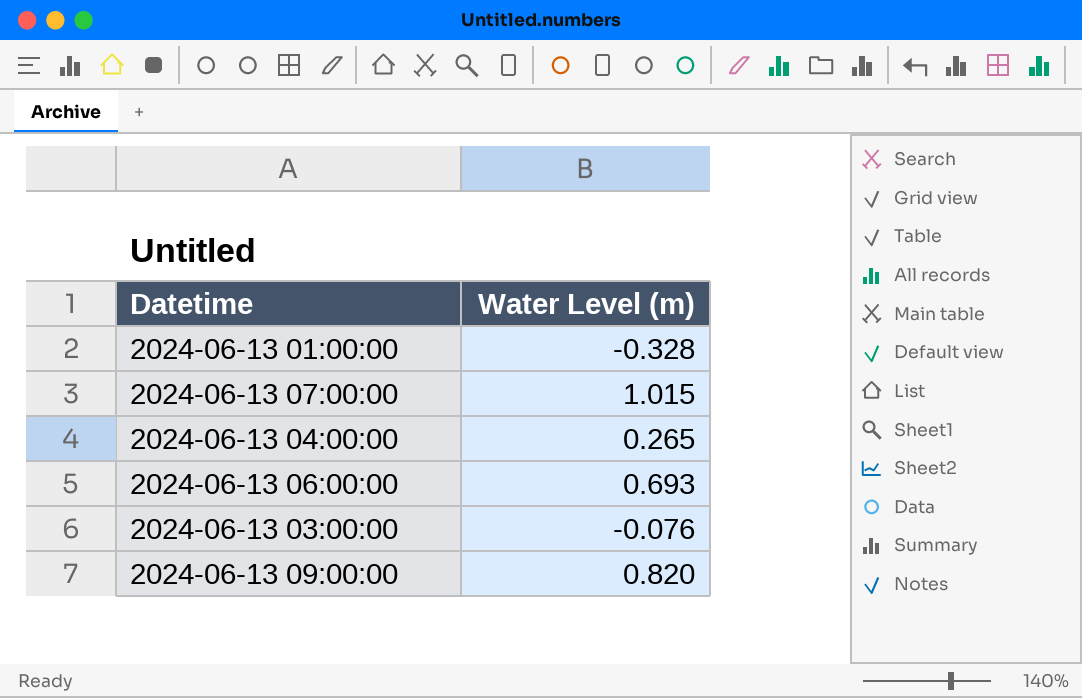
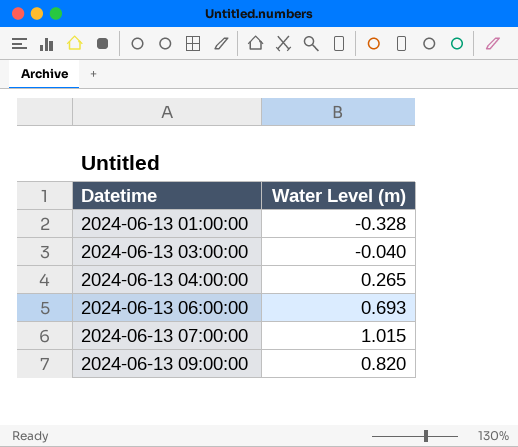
row order: none -> Datetime ascending
2024-06-13 03:00:00 | Water Level (m): -0.076 -> -0.040

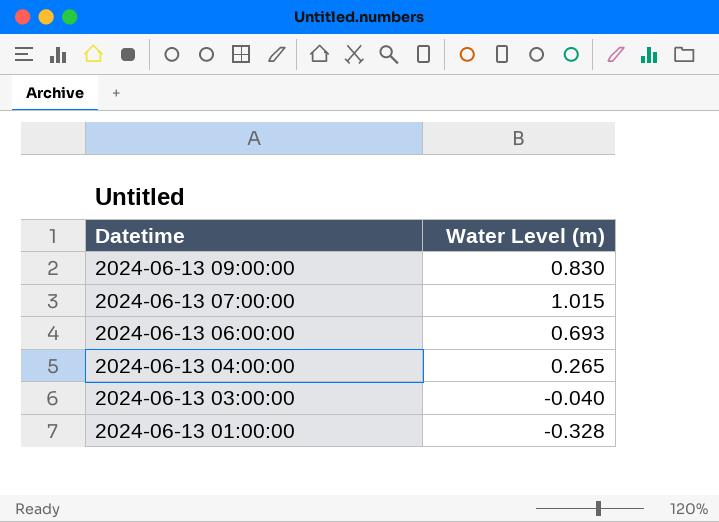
row order: Datetime ascending -> Datetime descending
2024-06-13 09:00:00 | Water Level (m): 0.820 -> 0.830

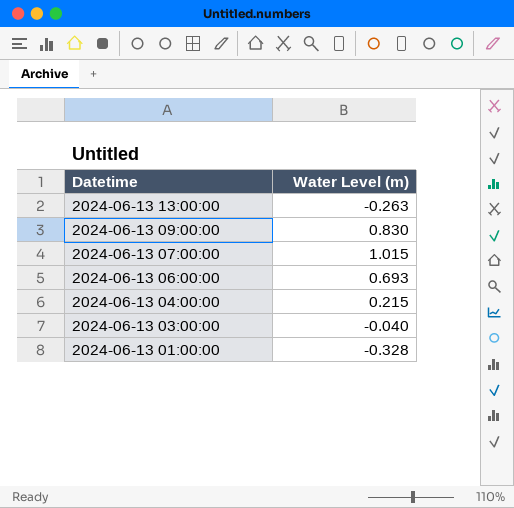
row 2024-06-13 13:00:00: none -> -0.263
2024-06-13 04:00:00 | Water Level (m): 0.265 -> 0.215

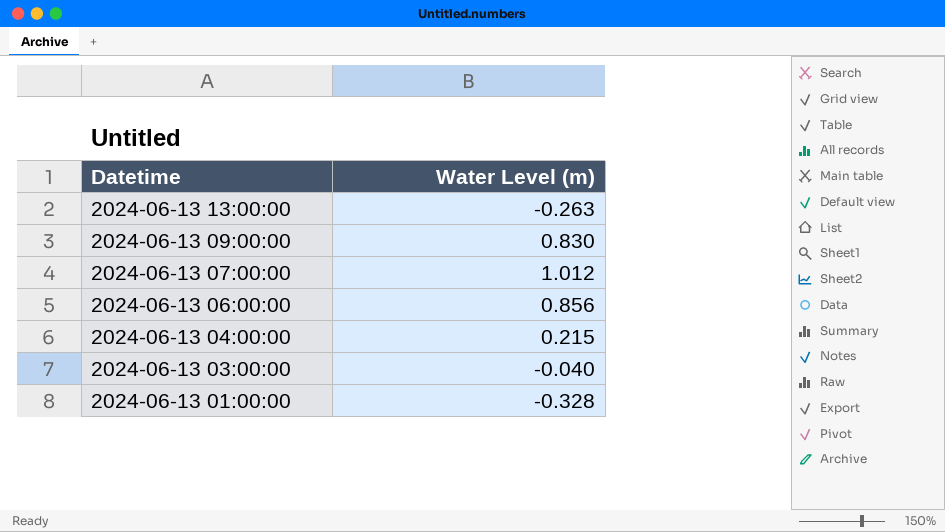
2024-06-13 07:00:00 | Water Level (m): 1.015 -> 1.012
2024-06-13 06:00:00 | Water Level (m): 0.693 -> 0.856

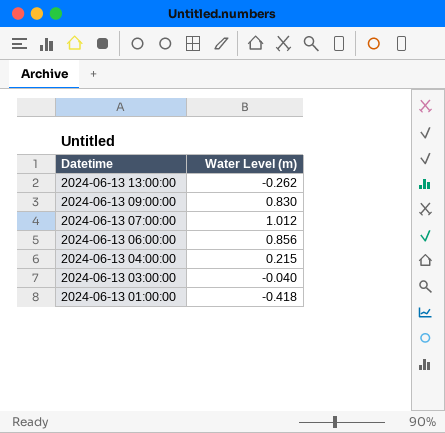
2024-06-13 13:00:00 | Water Level (m): -0.263 -> -0.262
2024-06-13 01:00:00 | Water Level (m): -0.328 -> -0.418

